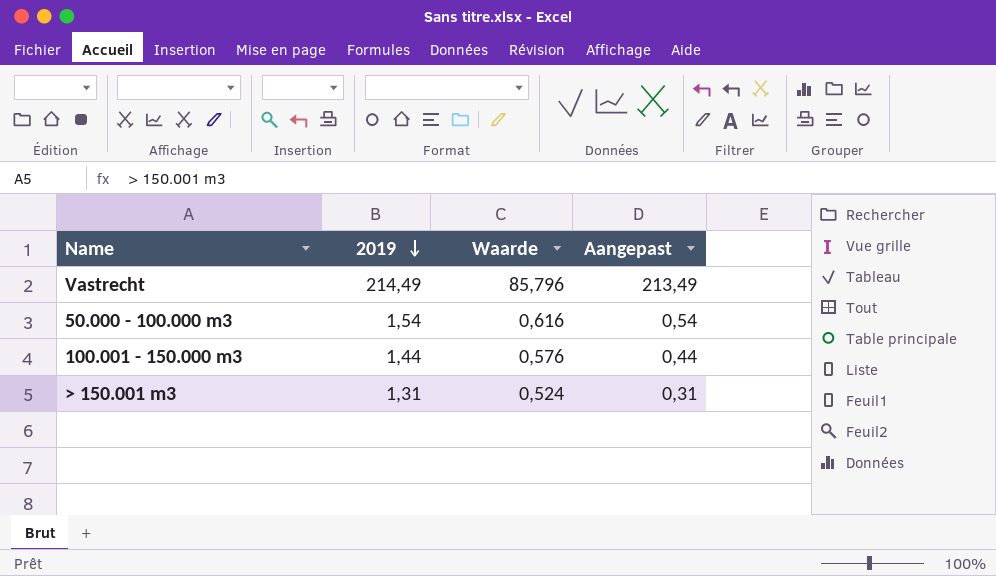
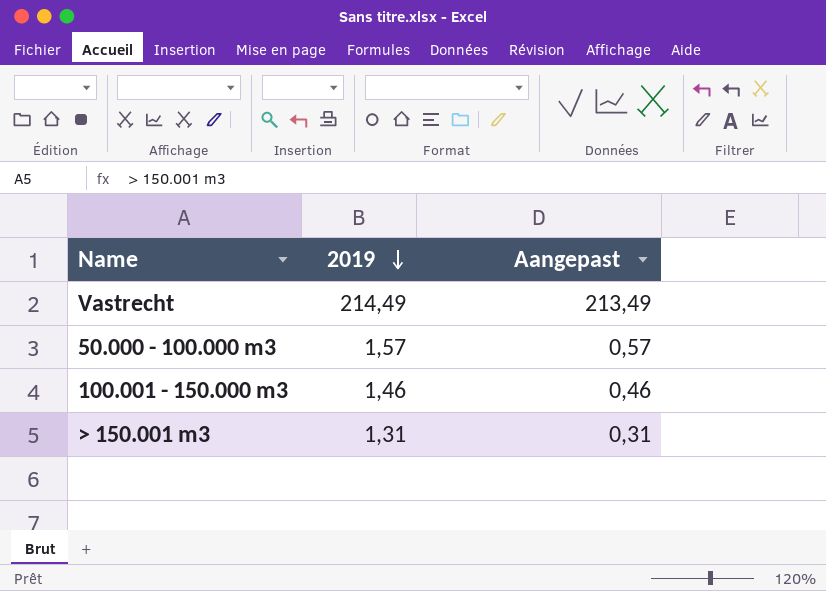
column Waarde | formula: [2019] * 0,4 -> none
50.000 - 100.000 m3 | 2019: 1,54 -> 1,57
50.000 - 100.000 m3 | Aangepast: 0,54 -> 0,57
100.001 - 150.000 m3 | 2019: 1,44 -> 1,46
100.001 - 150.000 m3 | Aangepast: 0,44 -> 0,46

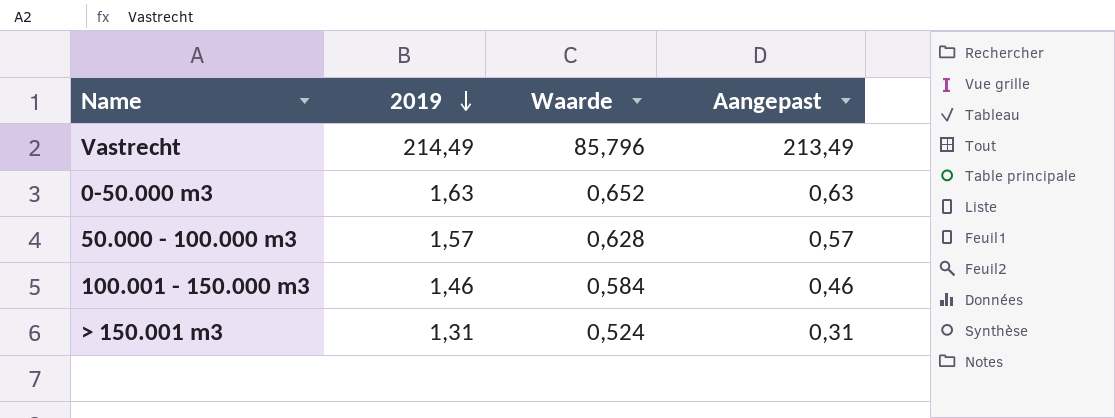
column Waarde | formula: none -> [2019] * 0,4
row 0-50.000 m3: none -> 1,63 | 0,652 | 0,63

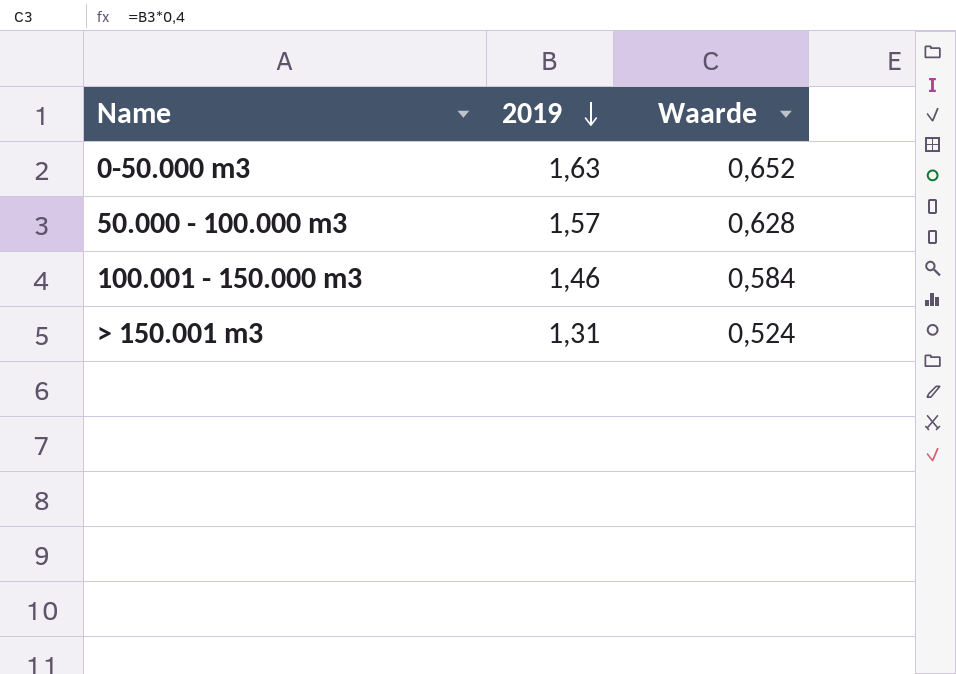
column Aangepast | formula: [2019] - 1 -> none
row Vastrecht: 214,49 | 85,796 | 213,49 -> none

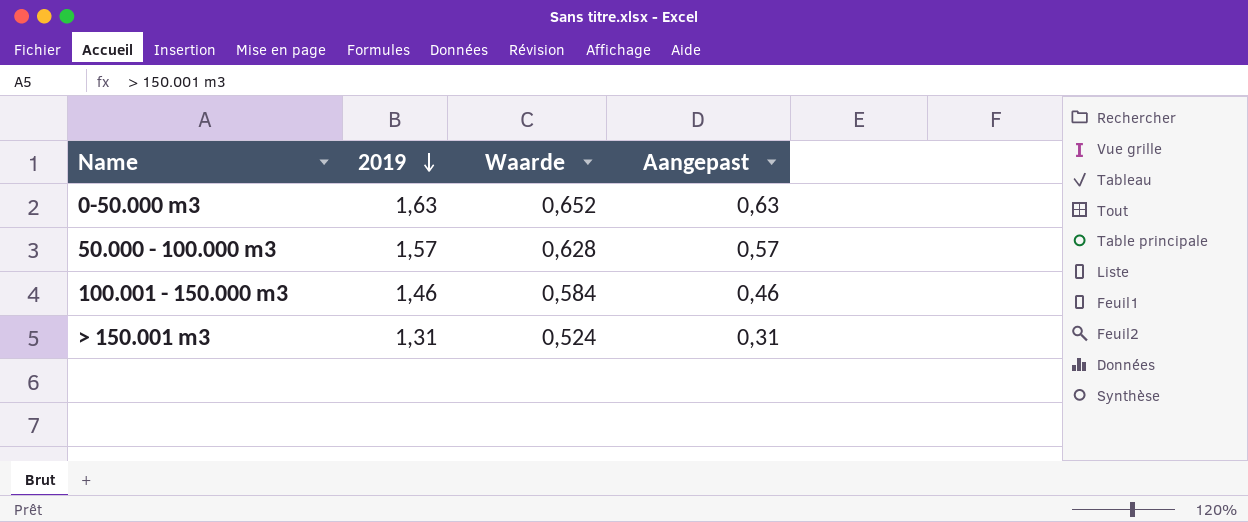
column Aangepast | formula: none -> [2019] - 1

